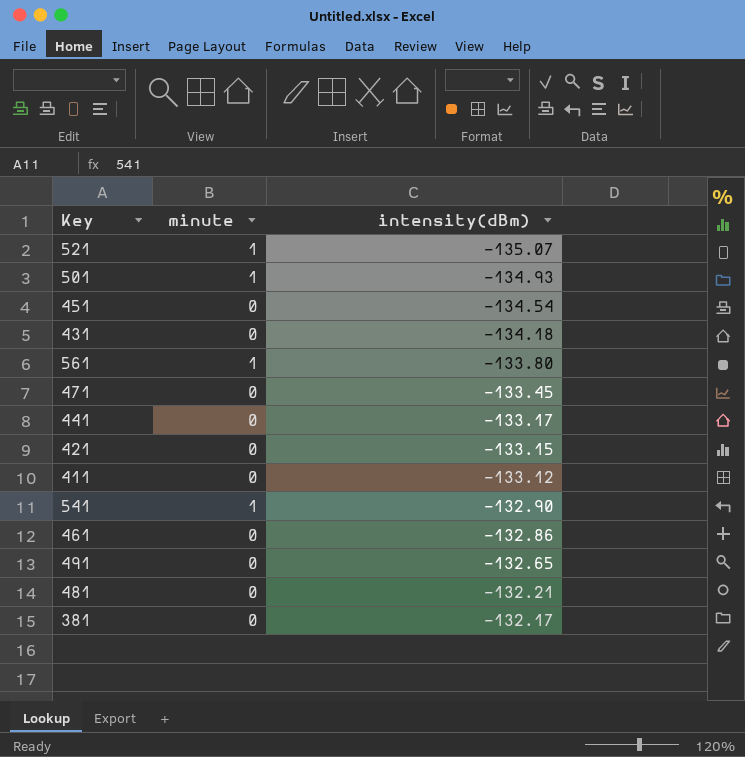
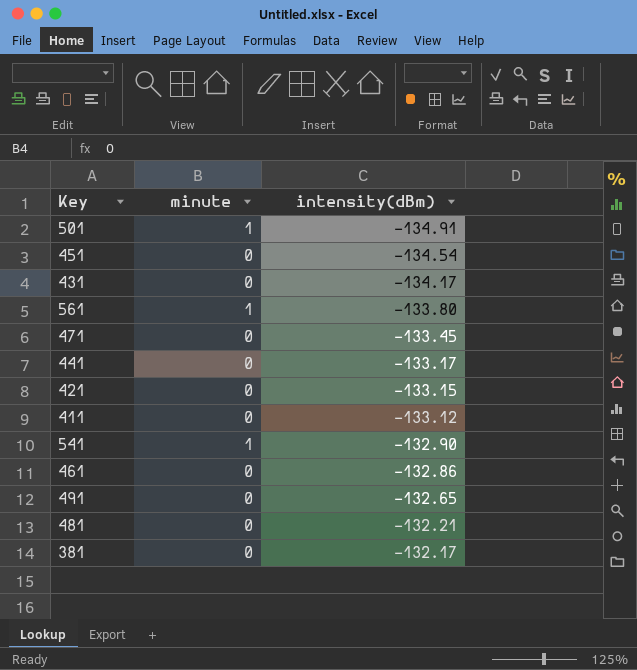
row 521: 1 | -135.07 -> none
501 | intensity(dBm): -134.93 -> -134.91
431 | intensity(dBm): -134.18 -> -134.17

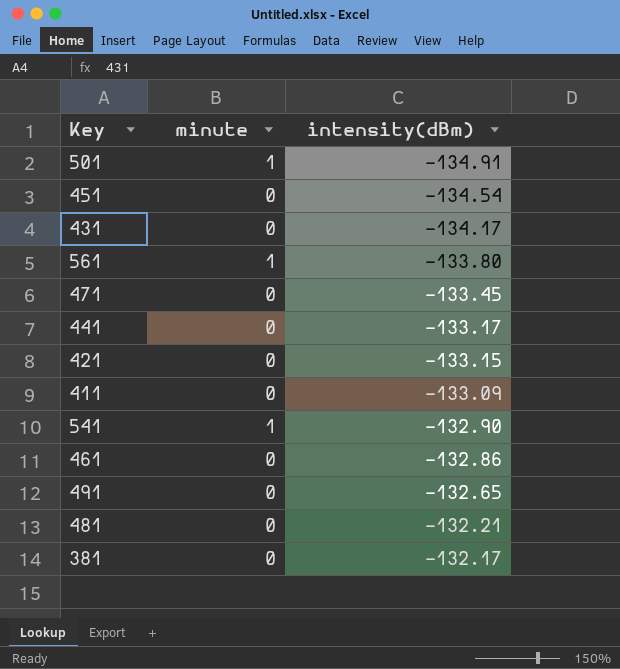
411 | intensity(dBm): -133.12 -> -133.09

